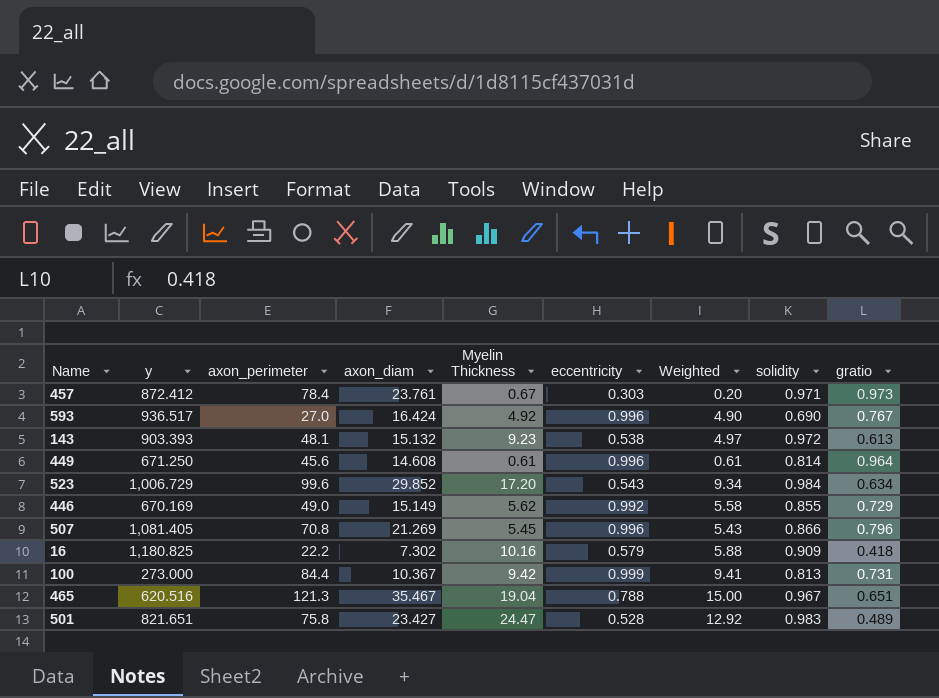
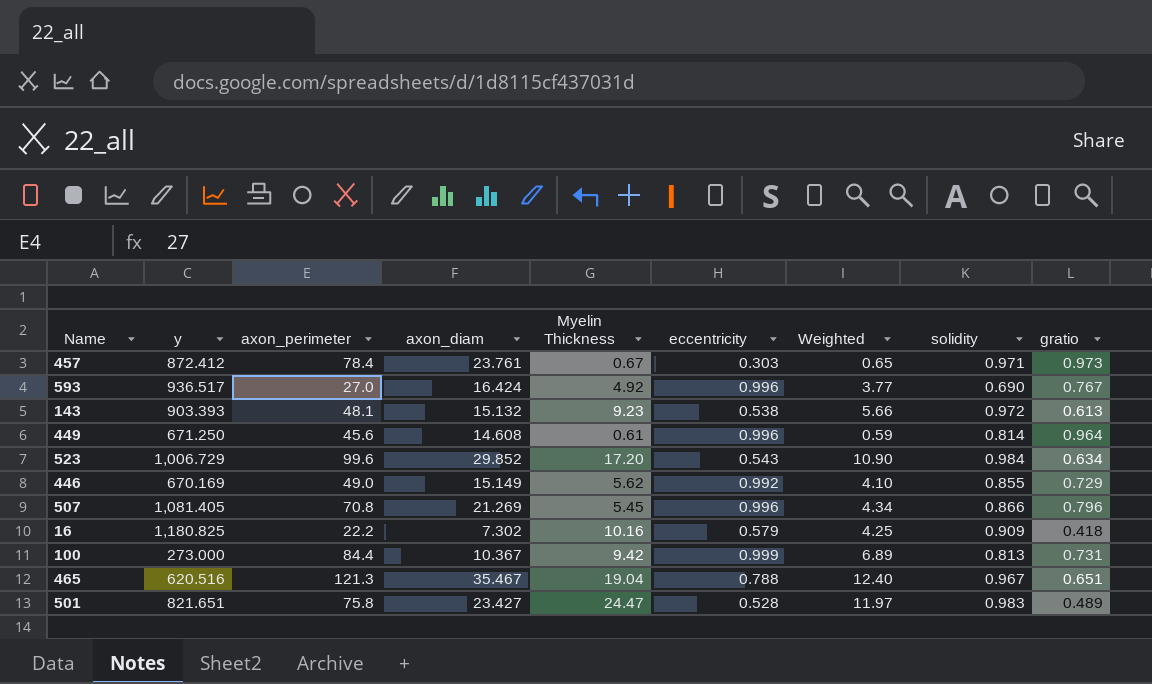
column Weighted | formula: [Myelin Thickness] * [eccentricity] -> [Myelin Thickness] * [gratio]

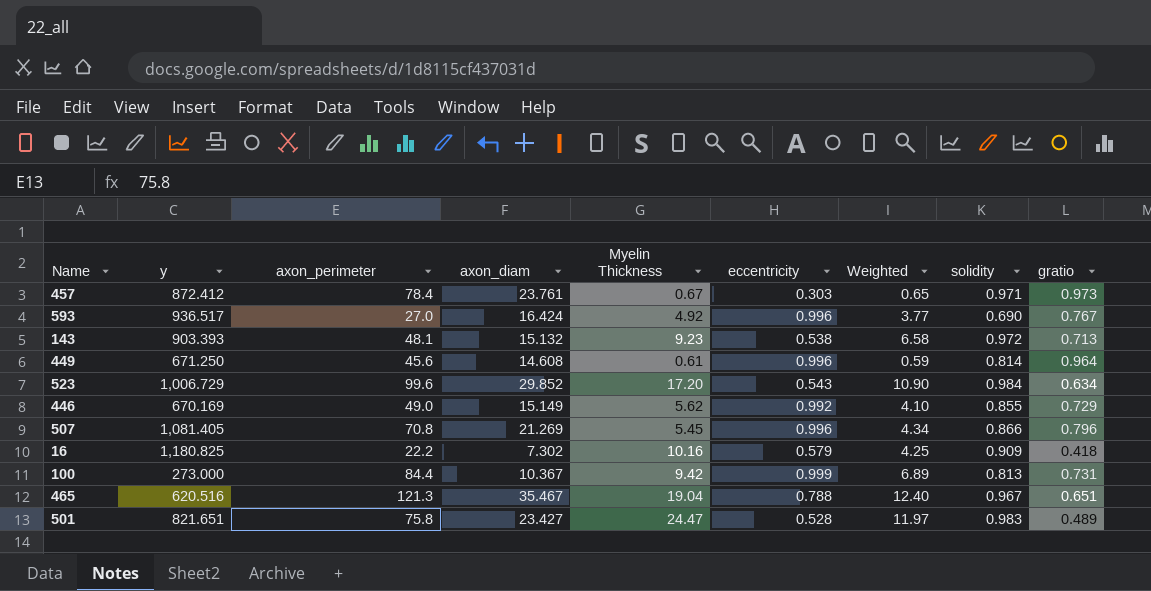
143 | Weighted: 5.66 -> 6.58
143 | gratio: 0.613 -> 0.713

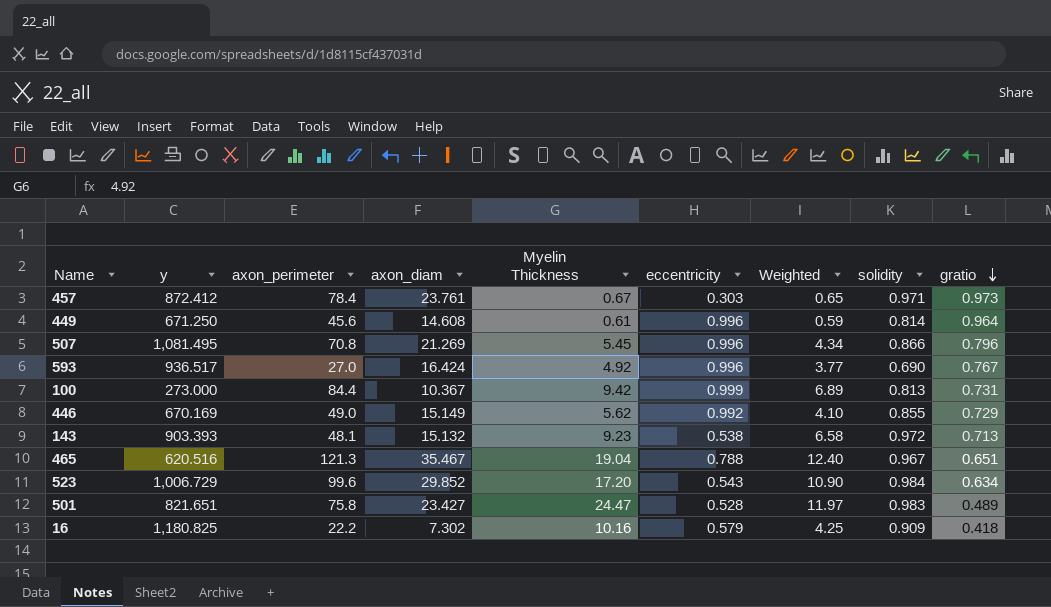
row order: none -> gratio descending
507 | y: 1,081.405 -> 1,081.495

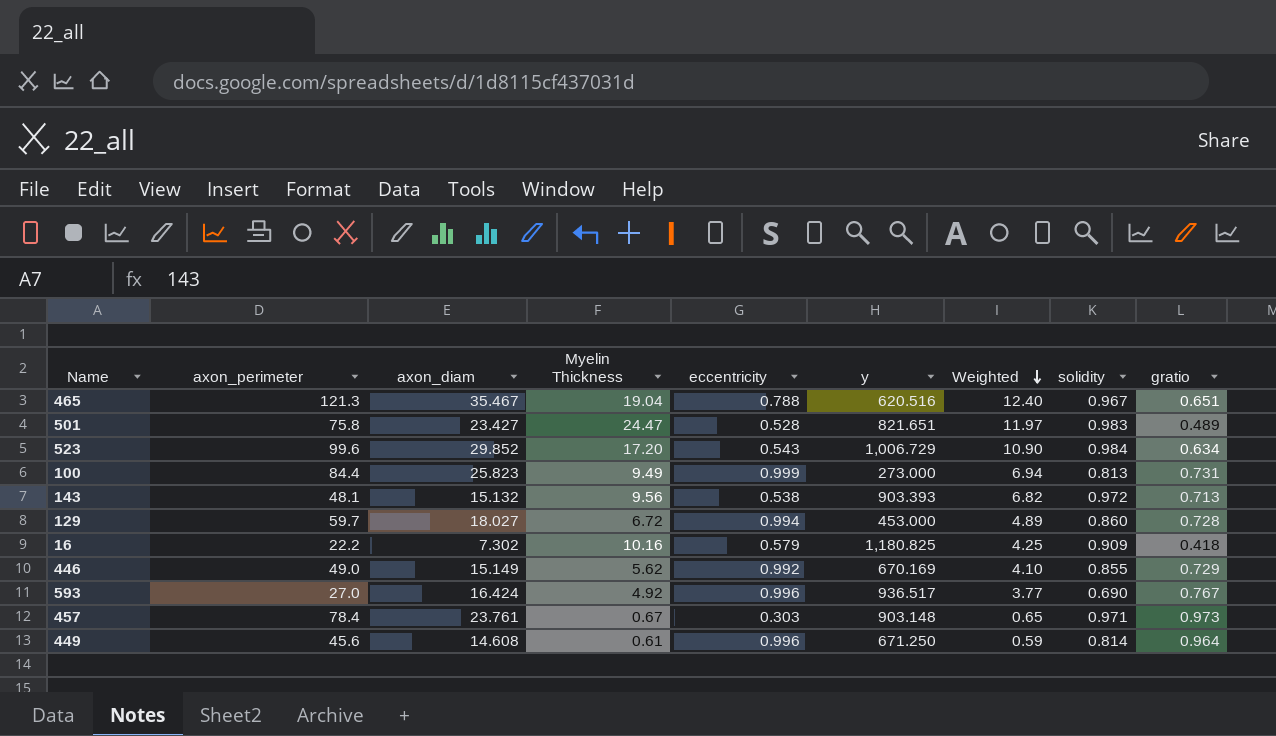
row order: gratio descending -> Weighted descending
column y | position: 2 -> 6
row 507: 1,081.495 | 70.8 | 21.269 | 5.45 | 0.996 | 4.34 | 0.866 | 0.796 -> none
100 | axon_diam: 10.367 -> 25.823
100 | Myelin Thickness: 9.42 -> 9.49
100 | Weighted: 6.89 -> 6.94
143 | Myelin Thickness: 9.23 -> 9.56
143 | Weighted: 6.58 -> 6.82
row 129: none -> 59.7 | 18.027 | 6.72 | 0.994 | 453.000 | 4.89 | 0.860 | 0.728
457 | y: 872.412 -> 903.148

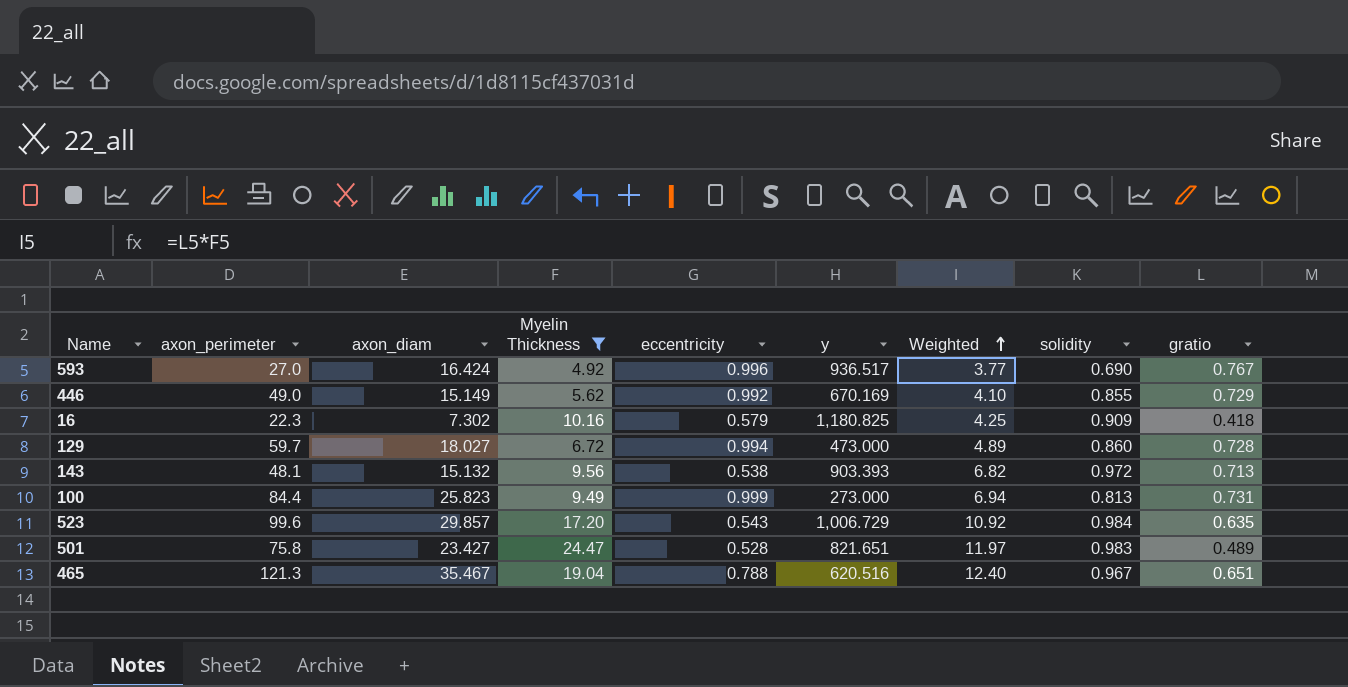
filter: none -> Myelin Thickness >= 4.92
row order: Weighted descending -> Weighted ascending
16 | axon_perimeter: 22.2 -> 22.3
129 | y: 453.000 -> 473.000
523 | axon_diam: 29.852 -> 29.857
523 | Weighted: 10.90 -> 10.92
523 | gratio: 0.634 -> 0.635

